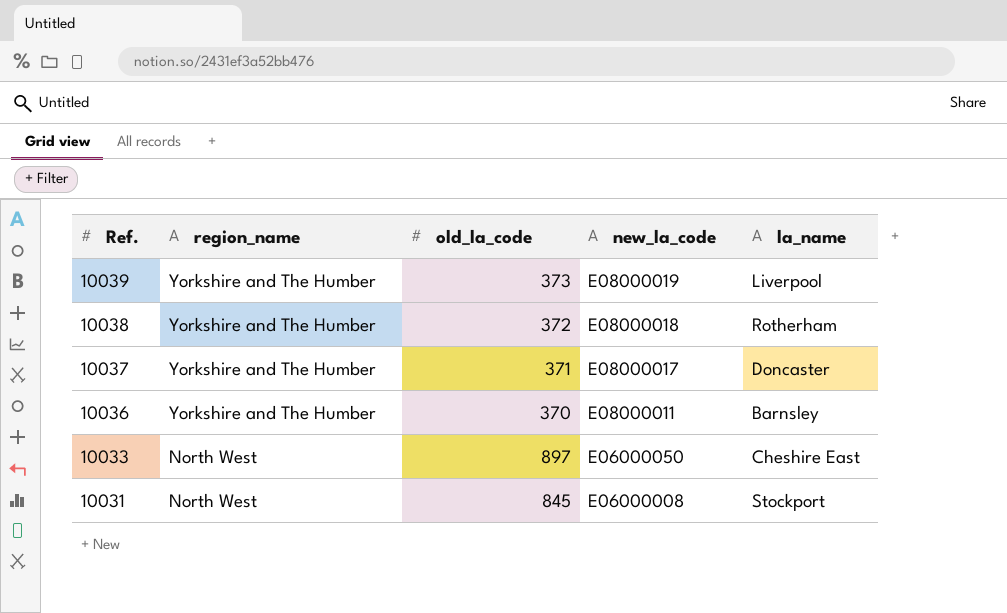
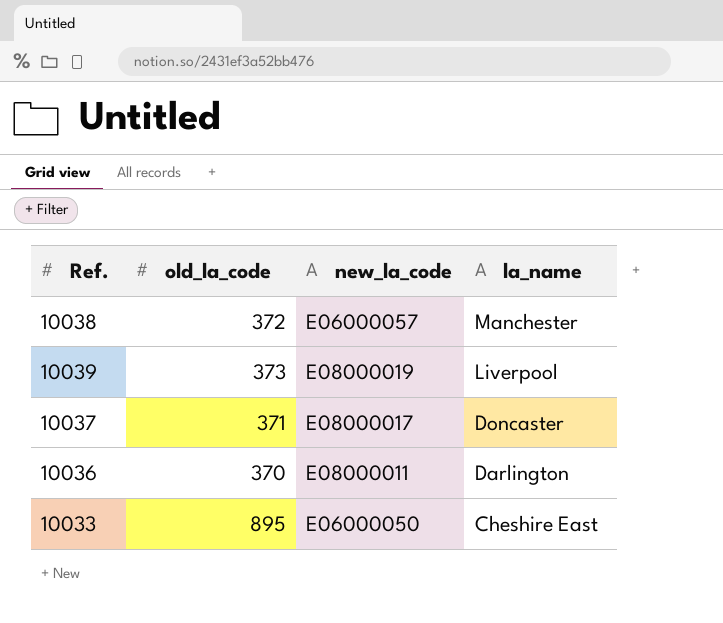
row order: Ref. descending -> la_name descending
column region_name | position: 2 -> none
row 10031: North West | 845 | E06000008 | Stockport -> none
10038 | new_la_code: E08000018 -> E06000057
10038 | la_name: Rotherham -> Manchester
10036 | la_name: Barnsley -> Darlington
10033 | old_la_code: 897 -> 895

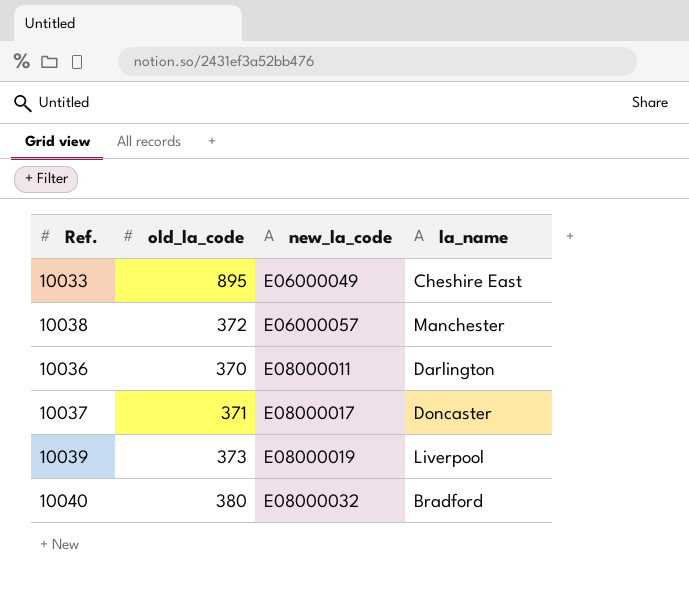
row order: la_name descending -> new_la_code ascending
10033 | new_la_code: E06000050 -> E06000049
row 10040: none -> 380 | E08000032 | Bradford

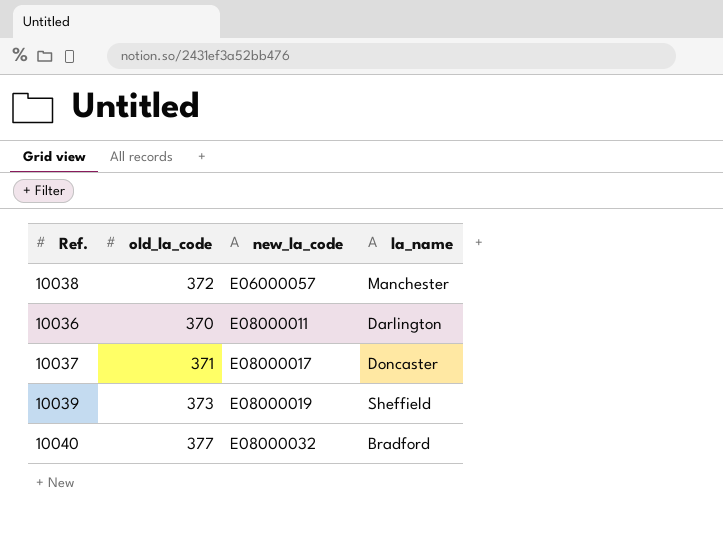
row 10033: 895 | E06000049 | Cheshire East -> none
10039 | la_name: Liverpool -> Sheffield
10040 | old_la_code: 380 -> 377

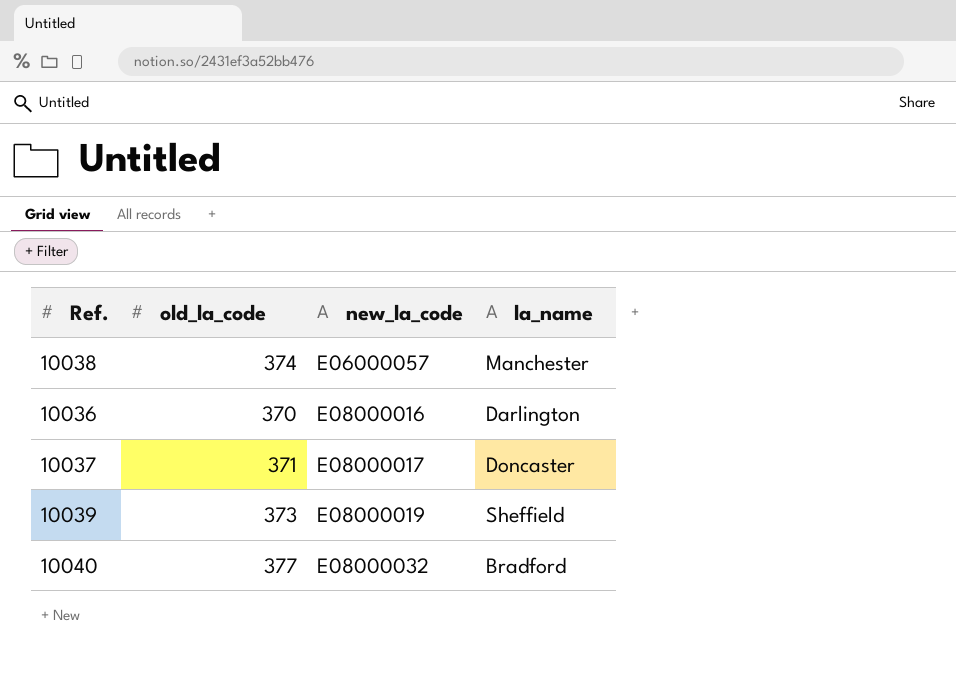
10038 | old_la_code: 372 -> 374
10036 | new_la_code: E08000011 -> E08000016

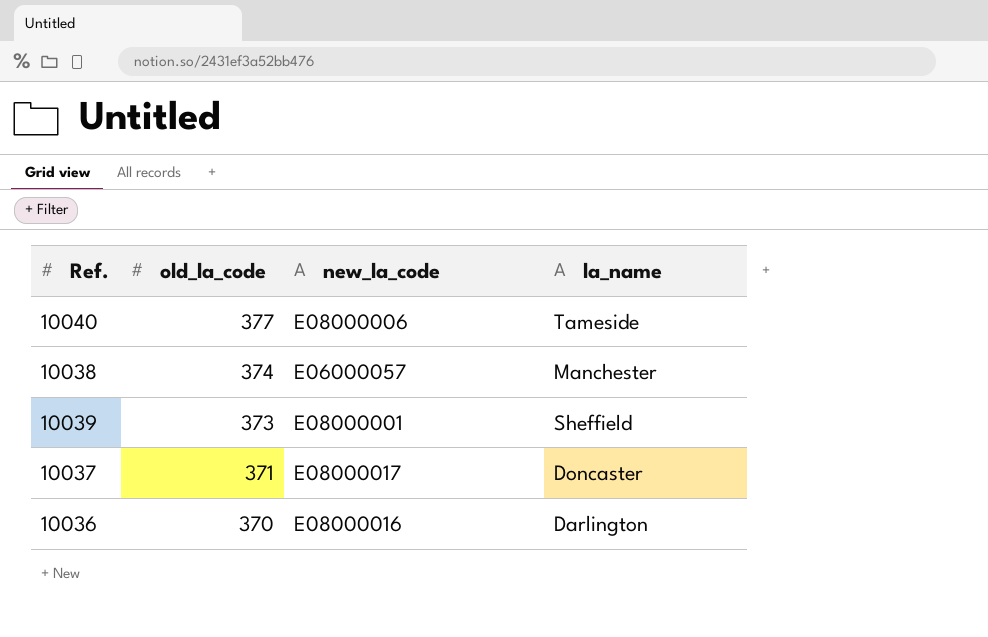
row order: new_la_code ascending -> old_la_code descending
10040 | new_la_code: E08000032 -> E08000006
10040 | la_name: Bradford -> Tameside
10039 | new_la_code: E08000019 -> E08000001

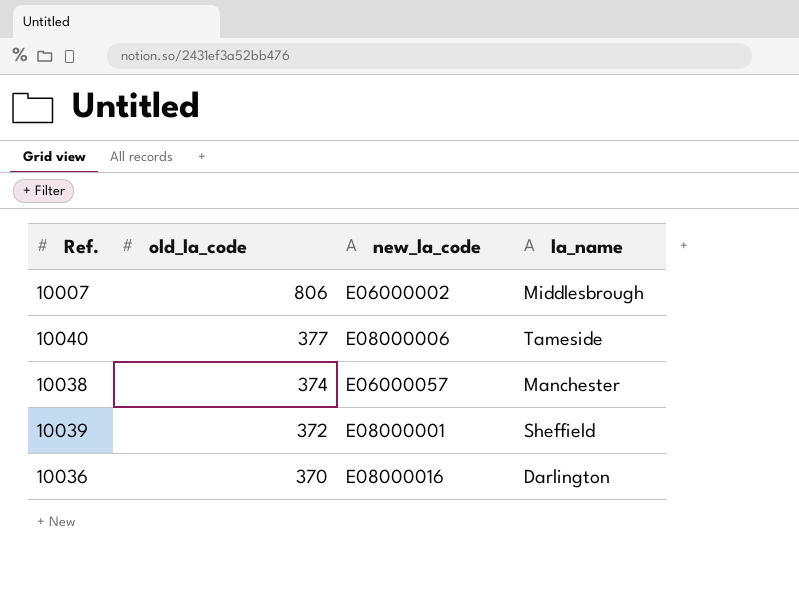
row 10037: 371 | E08000017 | Doncaster -> none
row 10007: none -> 806 | E06000002 | Middlesbrough
10039 | old_la_code: 373 -> 372

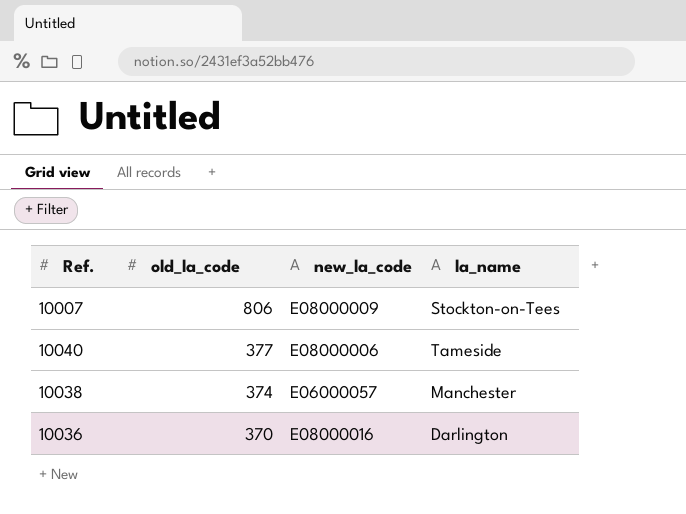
row 10039: 372 | E08000001 | Sheffield -> none
10007 | new_la_code: E06000002 -> E08000009
10007 | la_name: Middlesbrough -> Stockton-on-Tees

